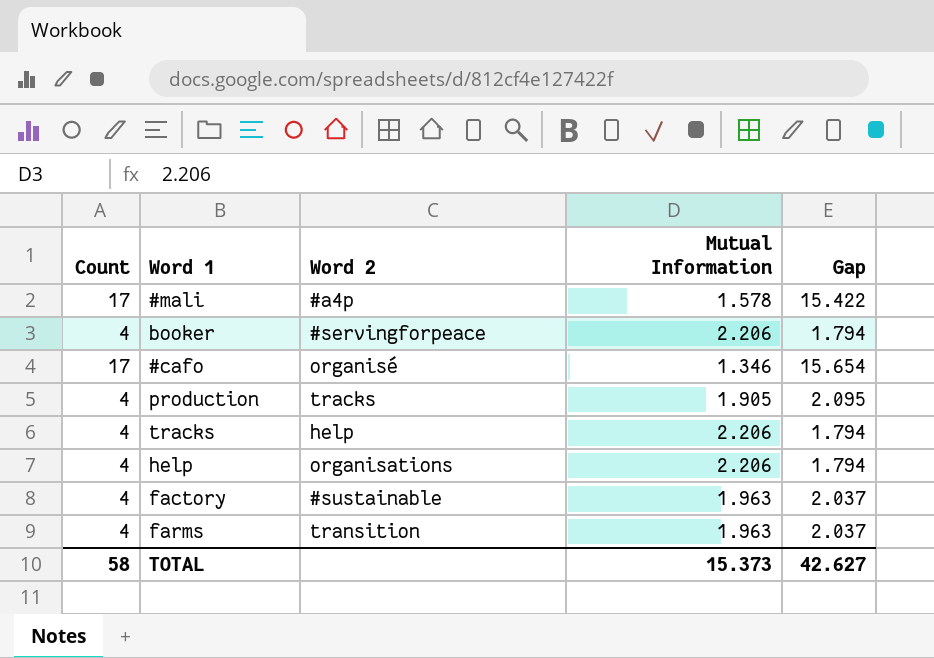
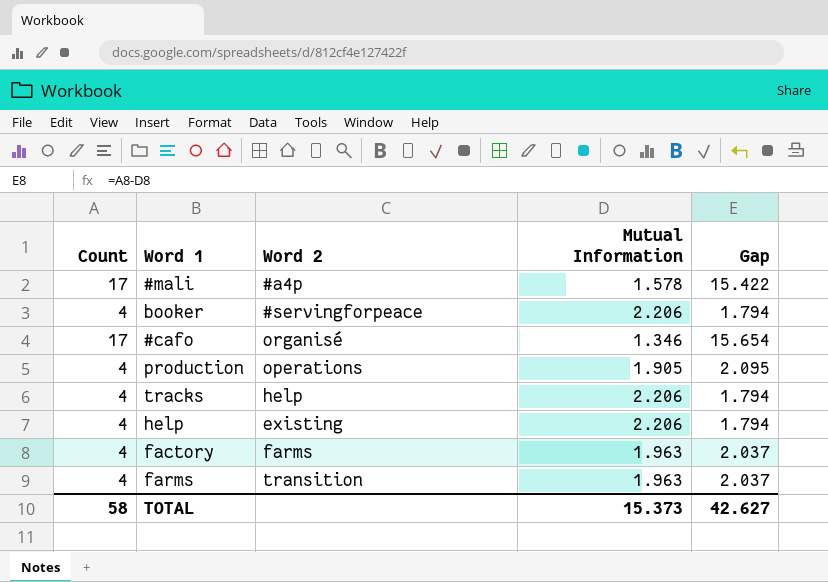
production | Word 2: tracks -> operations
help | Word 2: organisations -> existing
factory | Word 2: #sustainable -> farms

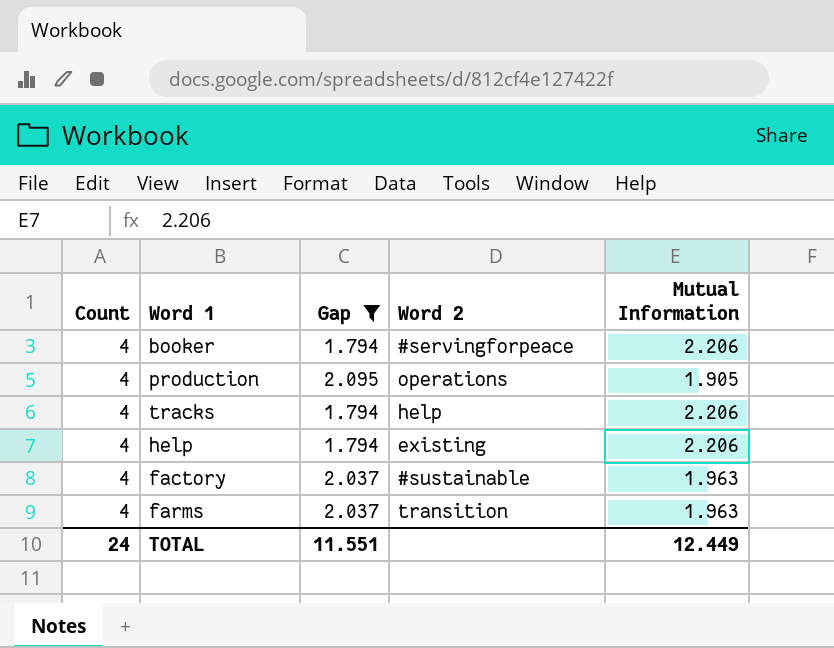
filter: none -> Gap <= 2.095
column Gap | position: 5 -> 3
factory | Word 2: farms -> #sustainable
TOTAL | Count: 58 -> 24
TOTAL | Gap: 42.627 -> 11.551
TOTAL | Mutual Information: 15.373 -> 12.449

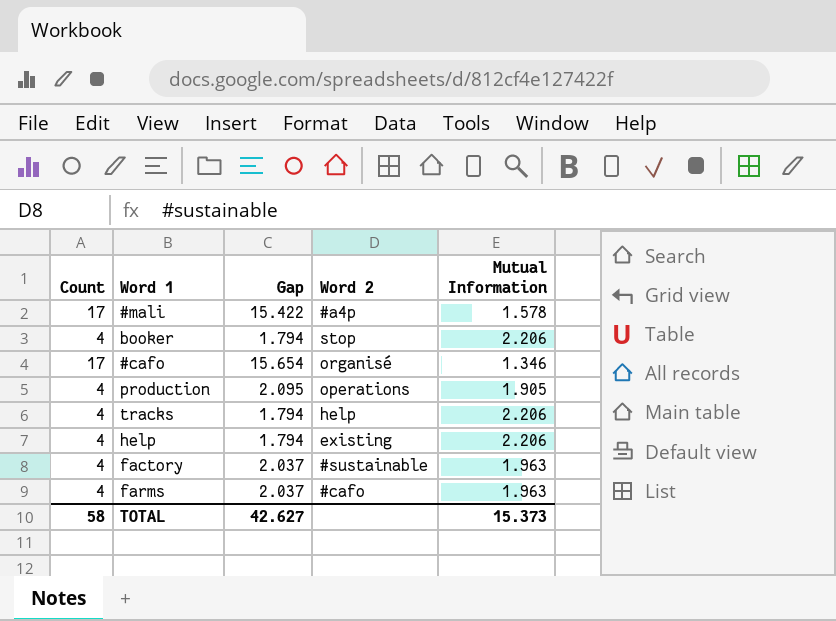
filter: Gap <= 2.095 -> none
booker | Word 2: #servingforpeace -> stop
farms | Word 2: transition -> #cafo
TOTAL | Count: 24 -> 58
TOTAL | Gap: 11.551 -> 42.627
TOTAL | Mutual Information: 12.449 -> 15.373

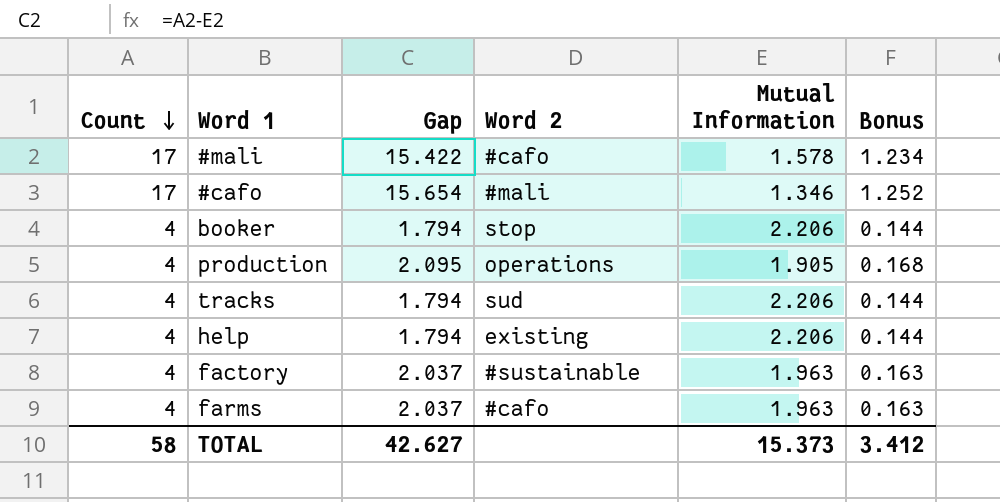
row order: none -> Count descending
column Bonus | formula: none -> [Gap] * 0.08
#mali | Word 2: #a4p -> #cafo
#cafo | Word 2: organisé -> #mali
tracks | Word 2: help -> sud

